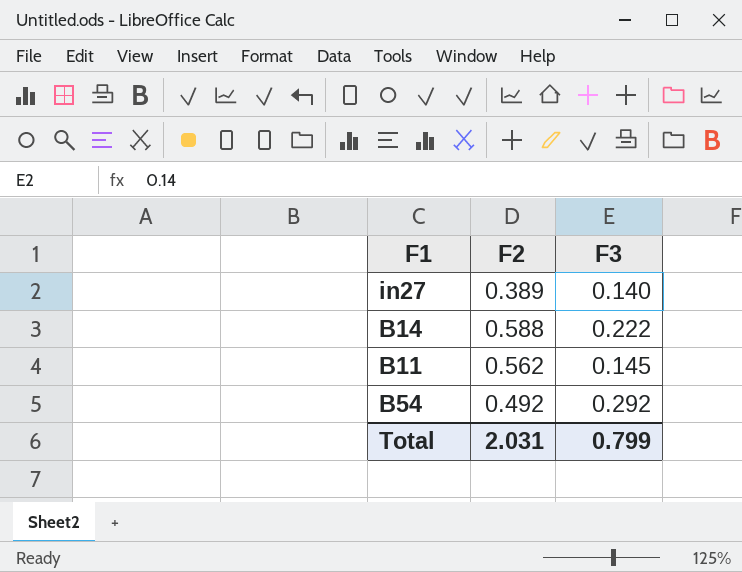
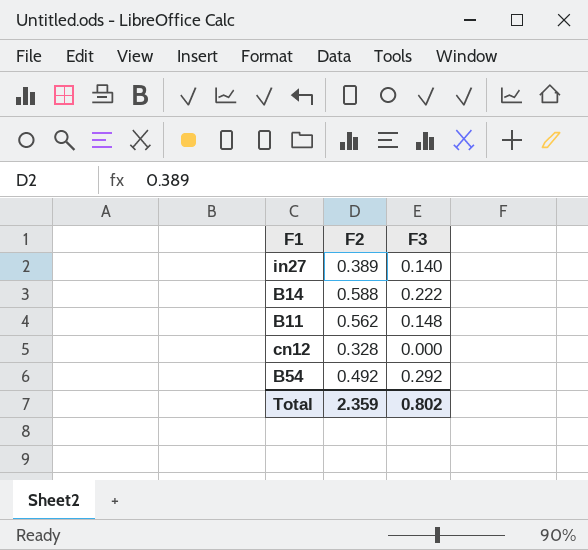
B11 | F3: 0.145 -> 0.148
row cn12: none -> 0.328 | 0.000
Total | F2: 2.031 -> 2.359
Total | F3: 0.799 -> 0.802

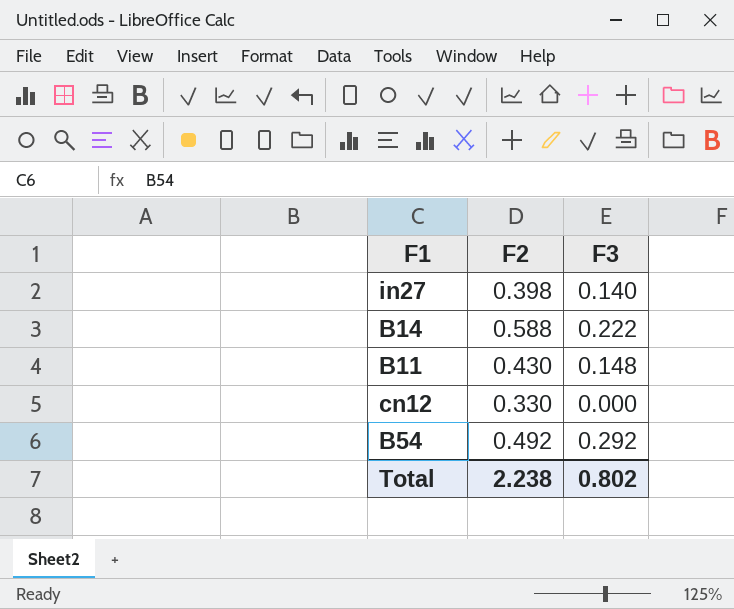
in27 | F2: 0.389 -> 0.398
B11 | F2: 0.562 -> 0.430
cn12 | F2: 0.328 -> 0.330
Total | F2: 2.359 -> 2.238

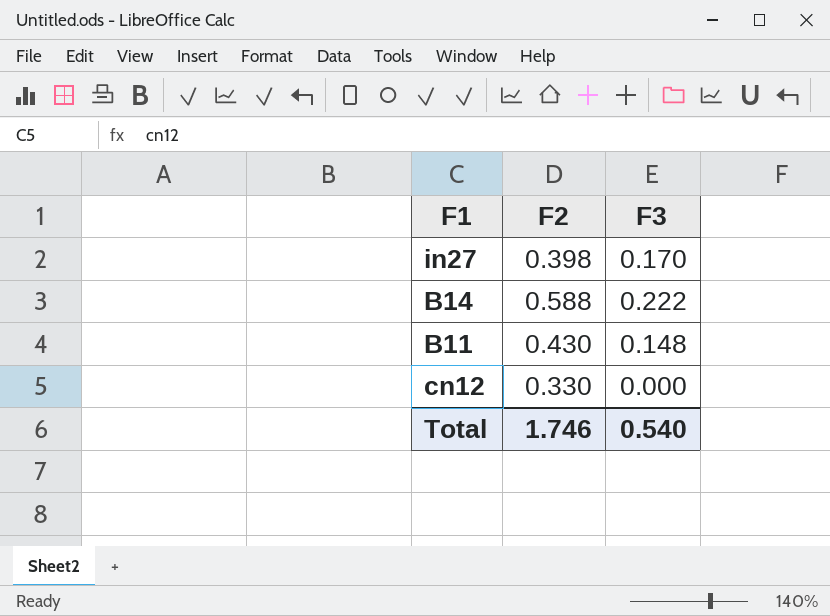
row B54: 0.492 | 0.292 -> none
in27 | F3: 0.140 -> 0.170
Total | F2: 2.238 -> 1.746
Total | F3: 0.802 -> 0.540

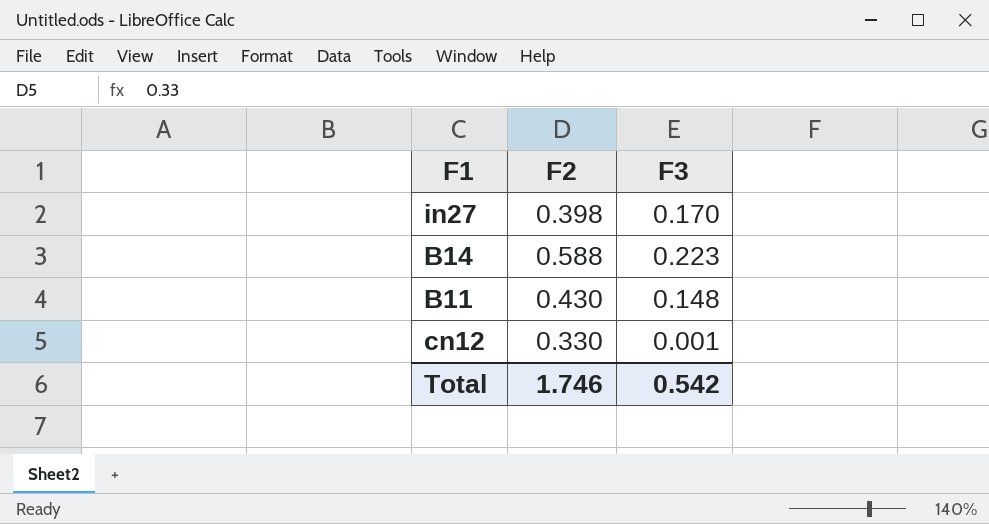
B14 | F3: 0.222 -> 0.223
cn12 | F3: 0.000 -> 0.001
Total | F3: 0.540 -> 0.542

